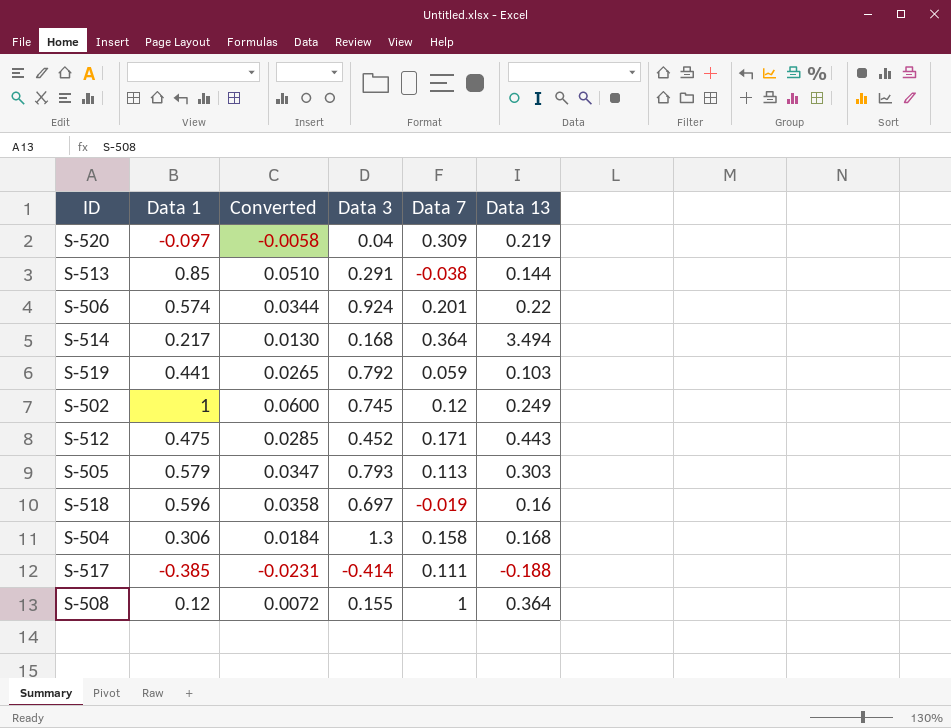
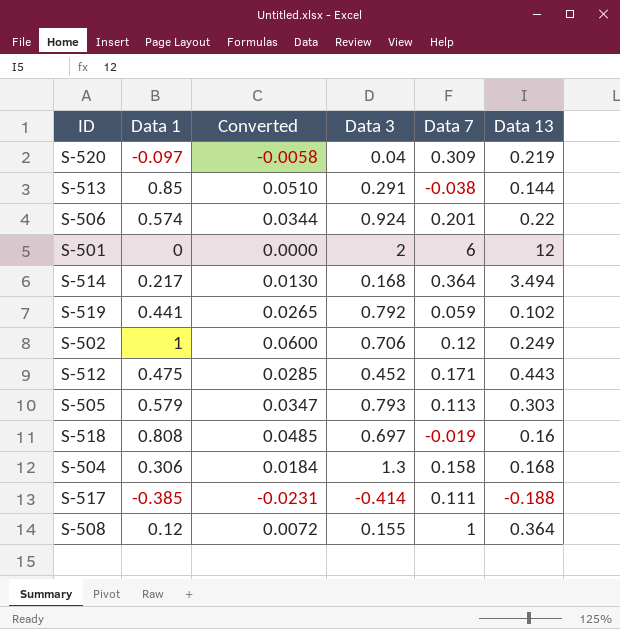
row S-501: none -> 0 | 0.0000 | 2 | 6 | 12
S-519 | Data 13: 0.103 -> 0.102
S-502 | Data 3: 0.745 -> 0.706
S-518 | Data 1: 0.596 -> 0.808
S-518 | Converted: 0.0358 -> 0.0485

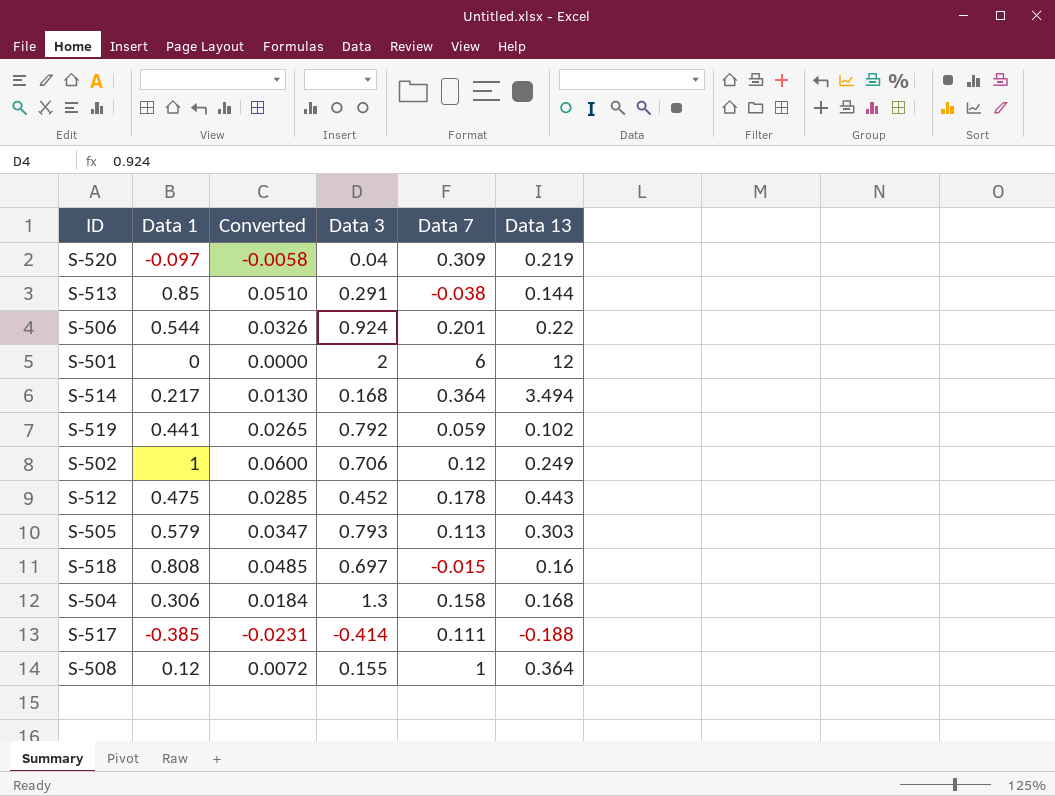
S-506 | Data 1: 0.574 -> 0.544
S-506 | Converted: 0.0344 -> 0.0326
S-512 | Data 7: 0.171 -> 0.178
S-518 | Data 7: -0.019 -> -0.015

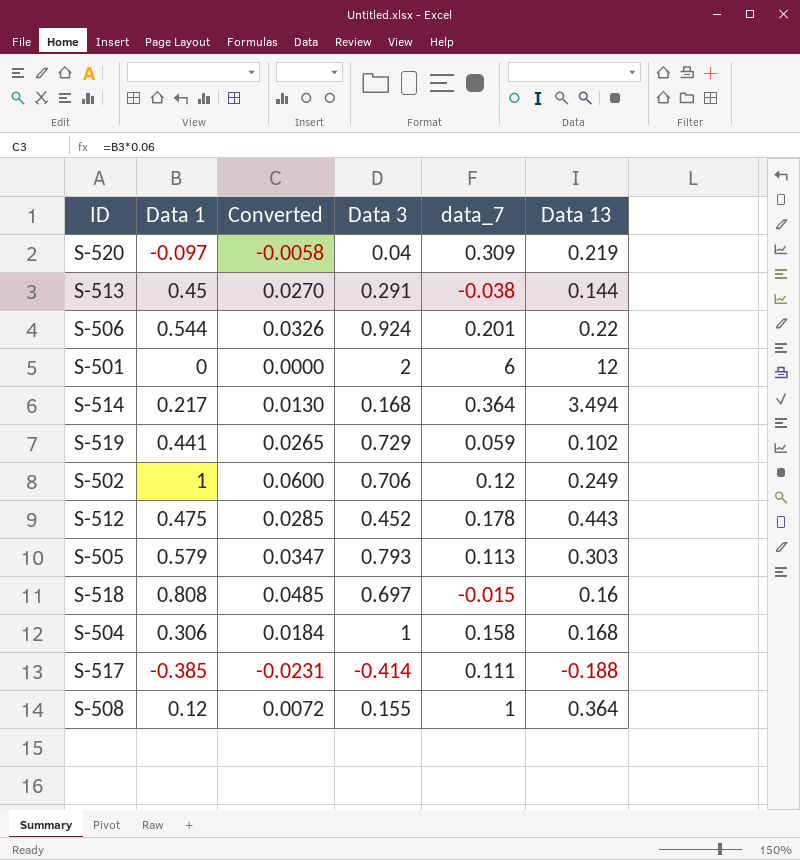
column name: Data 7 -> data_7
S-513 | Data 1: 0.85 -> 0.45
S-513 | Converted: 0.0510 -> 0.0270
S-519 | Data 3: 0.792 -> 0.729
S-504 | Data 3: 1.3 -> 1

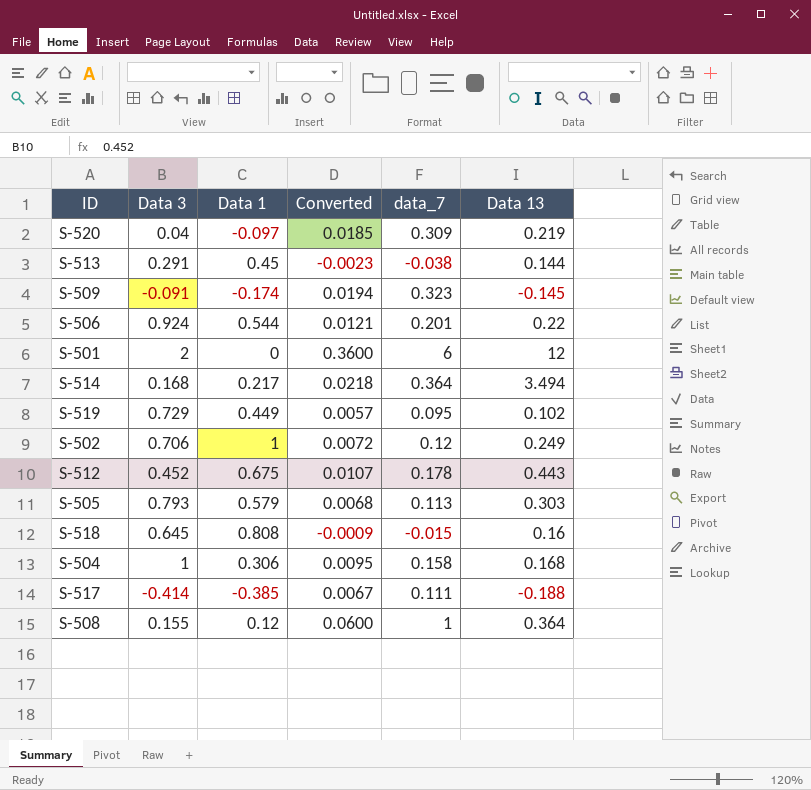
column Data 3 | position: 4 -> 2
column Converted | formula: [Data 1] * 0.06 -> [data_7] * 0.06
row S-509: none -> -0.091 | -0.174 | 0.0194 | 0.323 | -0.145
S-519 | Data 1: 0.441 -> 0.449
S-519 | data_7: 0.059 -> 0.095
S-512 | Data 1: 0.475 -> 0.675
S-518 | Data 3: 0.697 -> 0.645

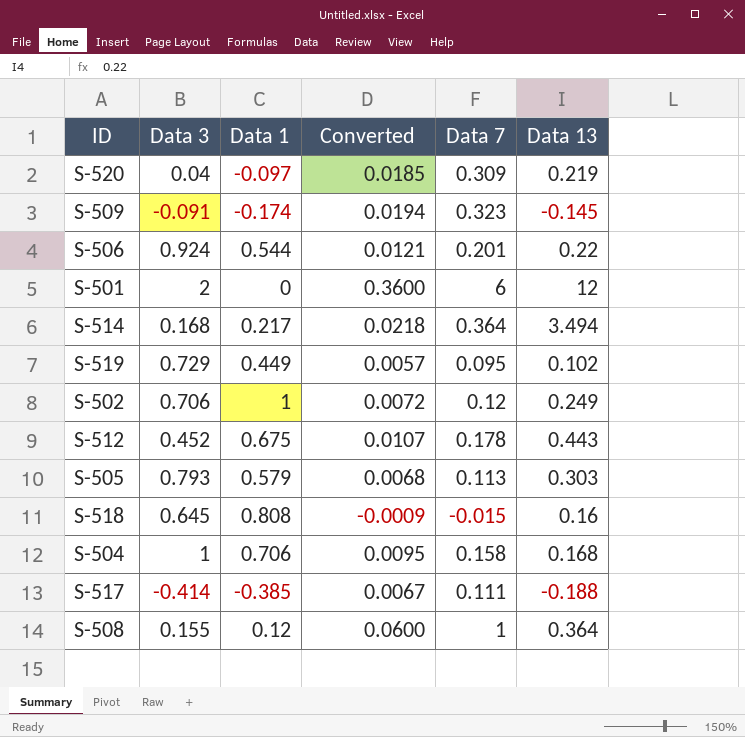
column name: data_7 -> Data 7
row S-513: 0.291 | 0.45 | -0.0023 | -0.038 | 0.144 -> none
S-504 | Data 1: 0.306 -> 0.706

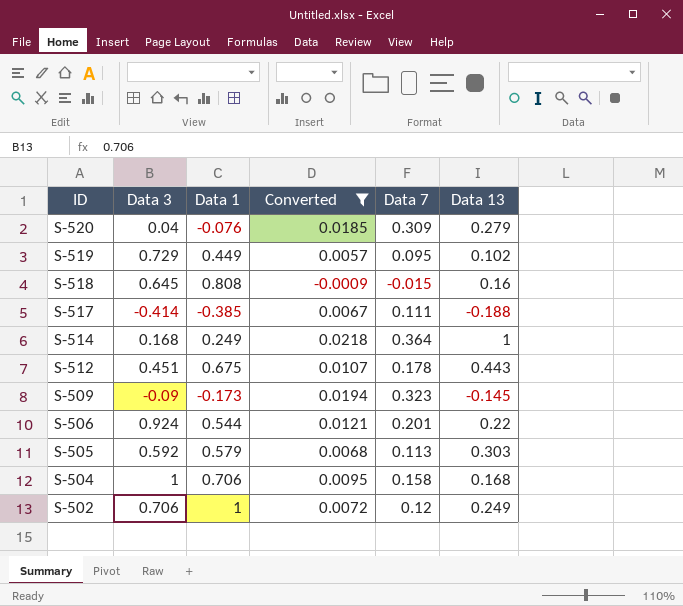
filter: none -> Converted <= 0.0218
row order: none -> ID descending
S-520 | Data 1: -0.097 -> -0.076
S-520 | Data 13: 0.219 -> 0.279
S-514 | Data 1: 0.217 -> 0.249
S-514 | Data 13: 3.494 -> 1
S-512 | Data 3: 0.452 -> 0.451
S-509 | Data 3: -0.091 -> -0.09
S-509 | Data 1: -0.174 -> -0.173
S-505 | Data 3: 0.793 -> 0.592

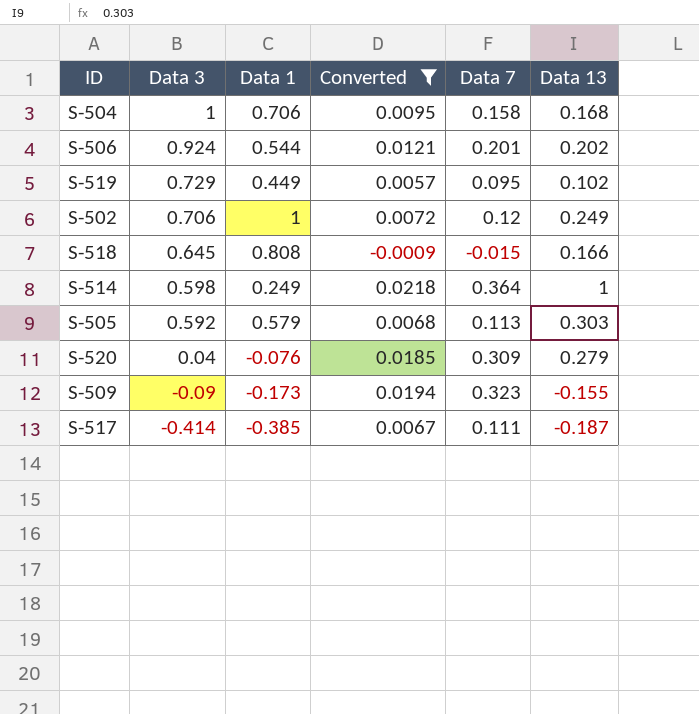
row order: ID descending -> Data 3 descending
row S-512: 0.451 | 0.675 | 0.0107 | 0.178 | 0.443 -> none
S-506 | Data 13: 0.22 -> 0.202
S-518 | Data 13: 0.16 -> 0.166
S-514 | Data 3: 0.168 -> 0.598
S-509 | Data 13: -0.145 -> -0.155
S-517 | Data 13: -0.188 -> -0.187

